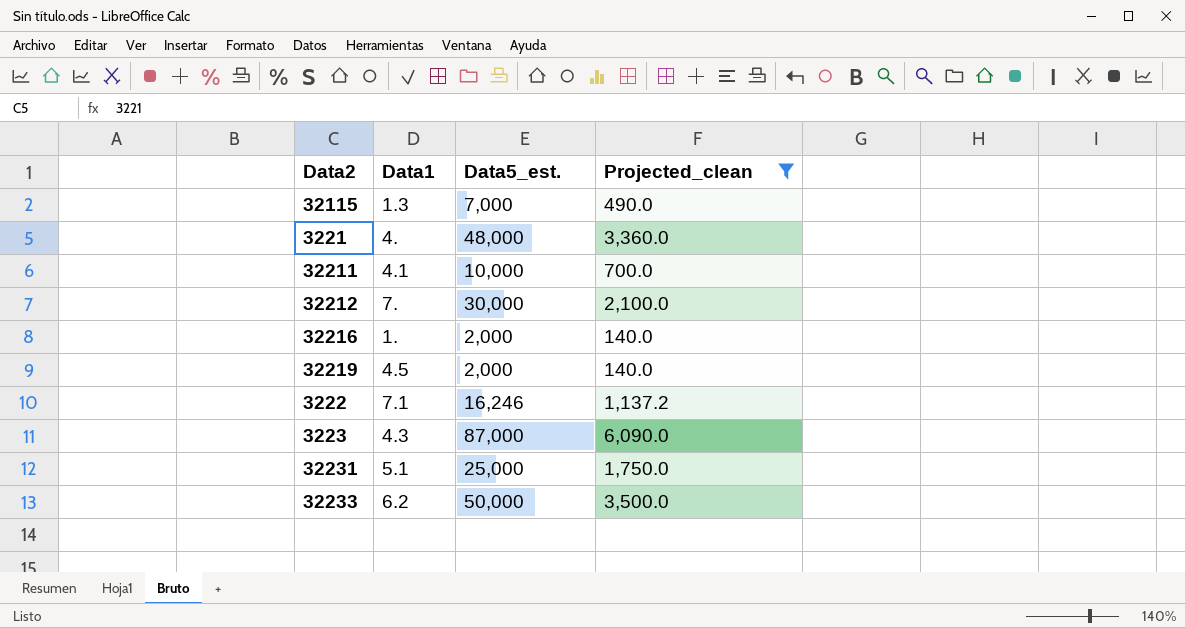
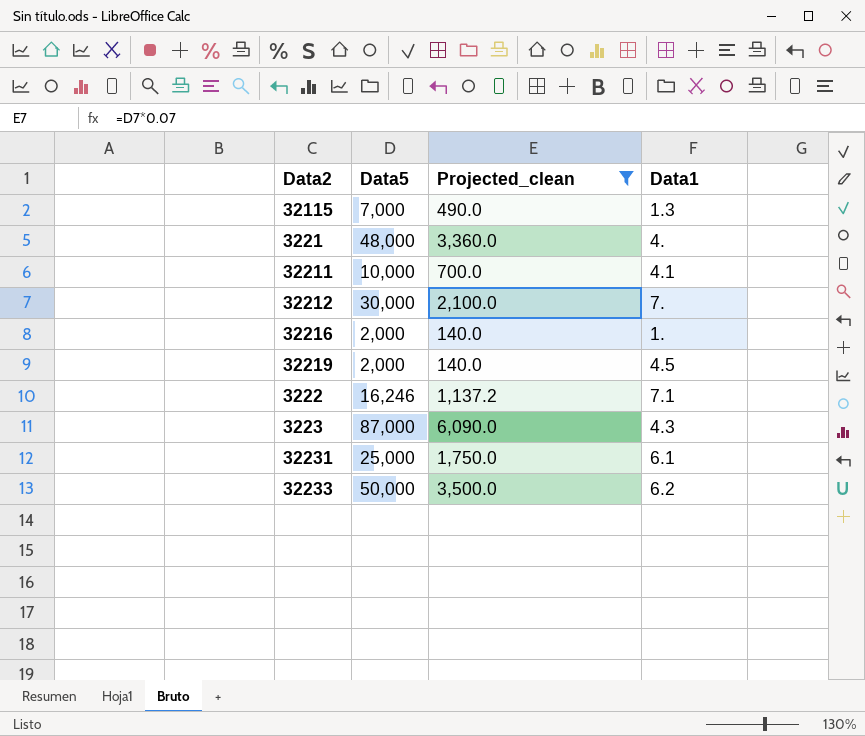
column name: Data5_est. -> Data5
column Data1 | position: 2 -> 4
32231 | Data1: 5.1 -> 6.1

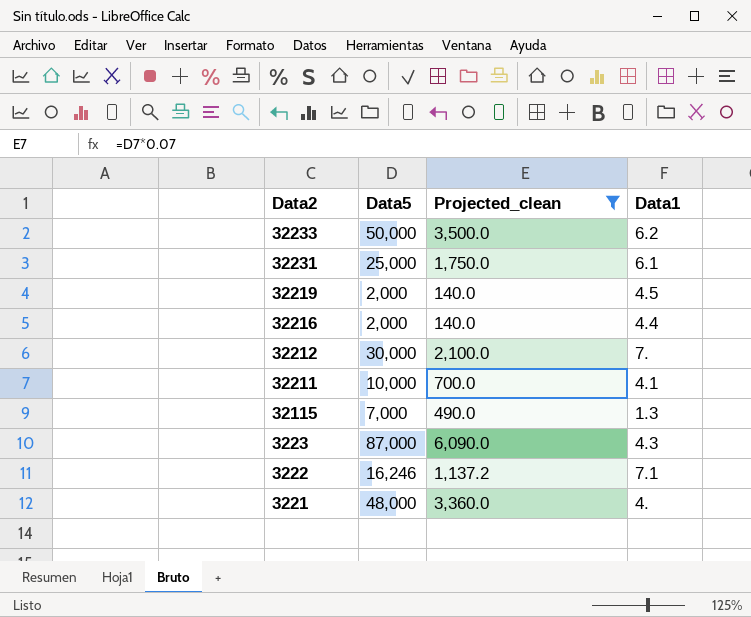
row order: none -> Data2 descending
32216 | Data1: 1. -> 4.4

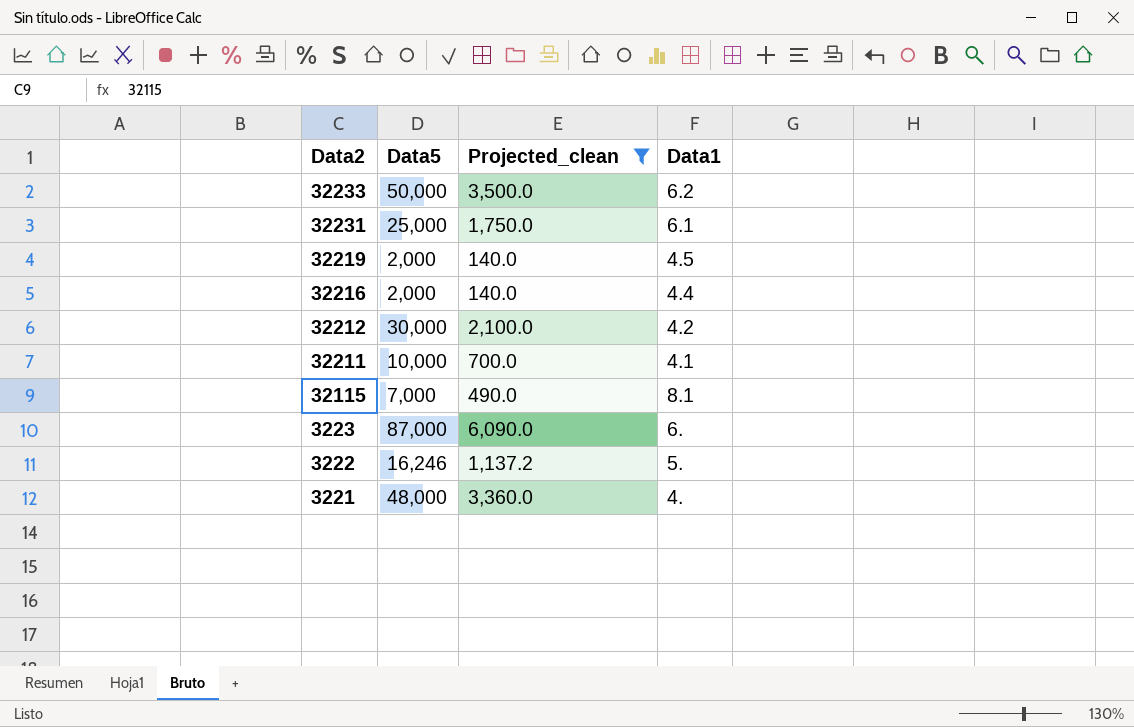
32212 | Data1: 7. -> 4.2
32115 | Data1: 1.3 -> 8.1
3223 | Data1: 4.3 -> 6.
3222 | Data1: 7.1 -> 5.

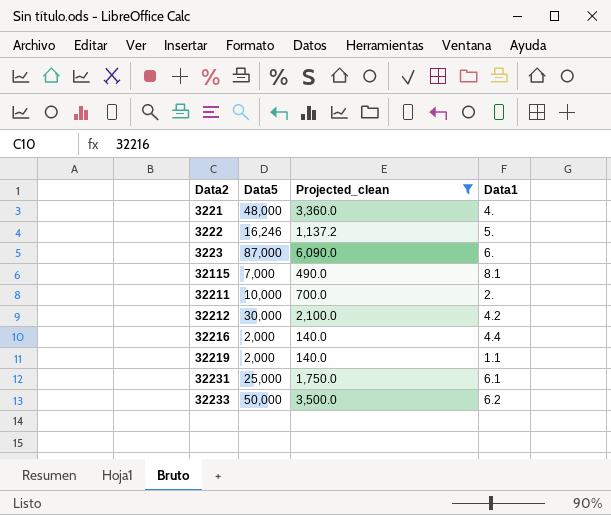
row order: Data2 descending -> Data2 ascending
32211 | Data1: 4.1 -> 2.
32219 | Data1: 4.5 -> 1.1

